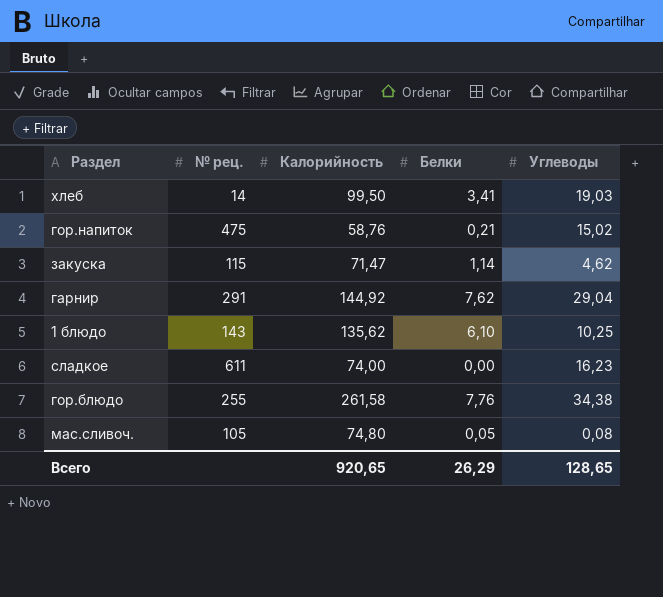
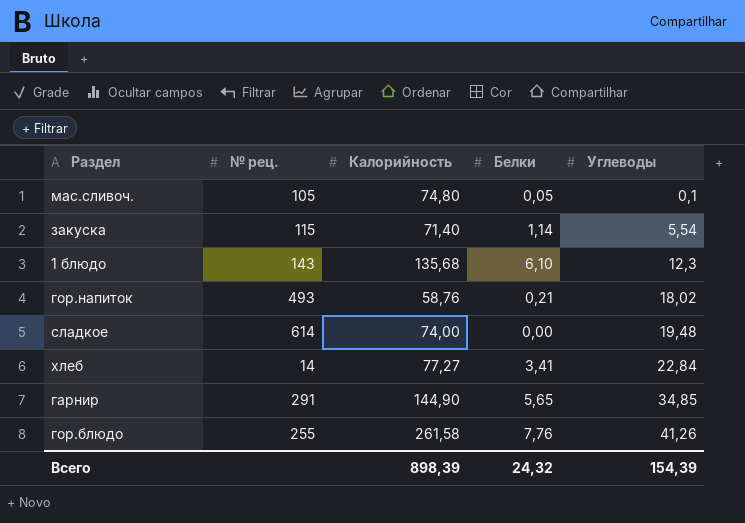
row order: none -> Углеводы ascending
мас.сливоч. | Углеводы: 0,08 -> 0,1
закуска | Калорийность: 71,47 -> 71,40
закуска | Углеводы: 4,62 -> 5,54
1 блюдо | Калорийность: 135,62 -> 135,68
1 блюдо | Углеводы: 10,25 -> 12,3
гор.напиток | № рец.: 475 -> 493
гор.напиток | Углеводы: 15,02 -> 18,02
сладкое | № рец.: 611 -> 614
сладкое | Углеводы: 16,23 -> 19,48
хлеб | Калорийность: 99,50 -> 77,27
хлеб | Углеводы: 19,03 -> 22,84
гарнир | Калорийность: 144,92 -> 144,90
гарнир | Белки: 7,62 -> 5,65
гарнир | Углеводы: 29,04 -> 34,85
гор.блюдо | Углеводы: 34,38 -> 41,26
Всего | Калорийность: 920,65 -> 898,39
Всего | Белки: 26,29 -> 24,32
Всего | Углеводы: 128,65 -> 154,39

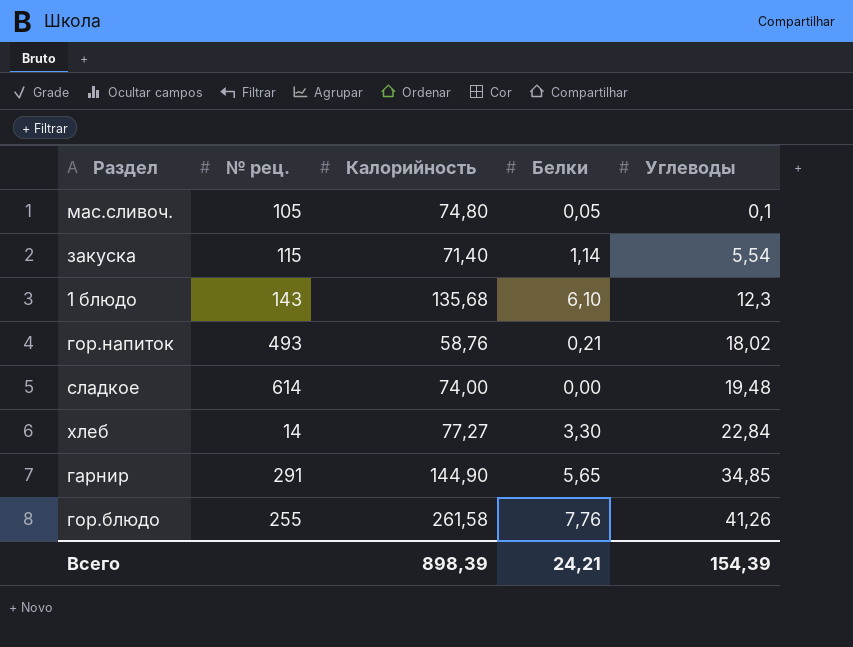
хлеб | Белки: 3,41 -> 3,30
Всего | Белки: 24,32 -> 24,21

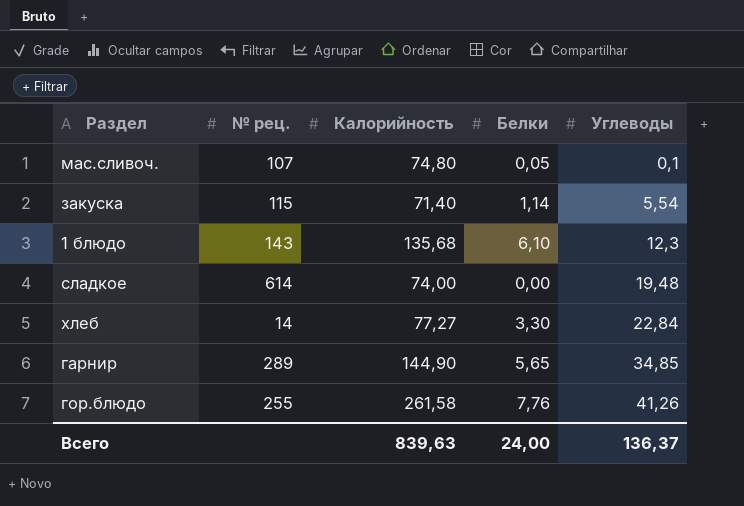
row гор.напиток: 493 | 58,76 | 0,21 | 18,02 -> none
мас.сливоч. | № рец.: 105 -> 107
гарнир | № рец.: 291 -> 289
Всего | Калорийность: 898,39 -> 839,63
Всего | Белки: 24,21 -> 24,00
Всего | Углеводы: 154,39 -> 136,37

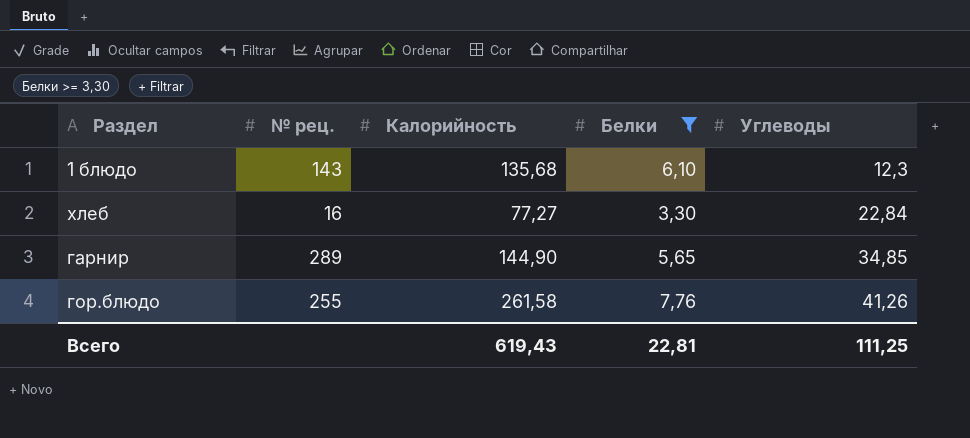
filter: none -> Белки >= 3,30
хлеб | № рец.: 14 -> 16
Всего | Калорийность: 839,63 -> 619,43
Всего | Белки: 24,00 -> 22,81
Всего | Углеводы: 136,37 -> 111,25

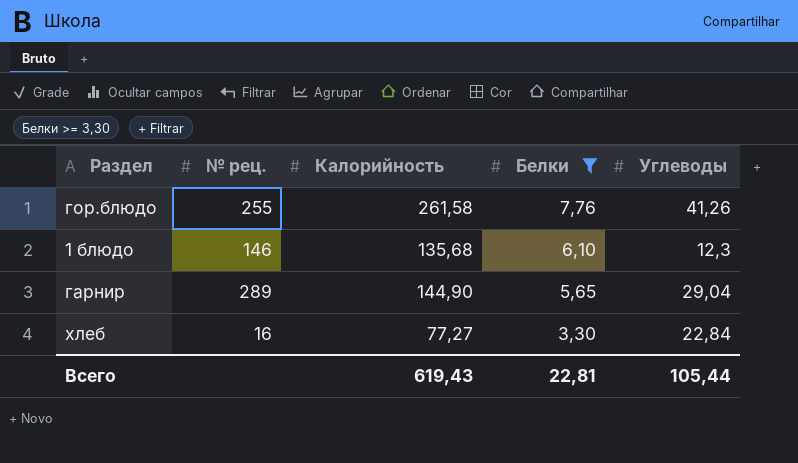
row order: Углеводы ascending -> Белки descending
1 блюдо | № рец.: 143 -> 146
гарнир | Углеводы: 34,85 -> 29,04
Всего | Углеводы: 111,25 -> 105,44

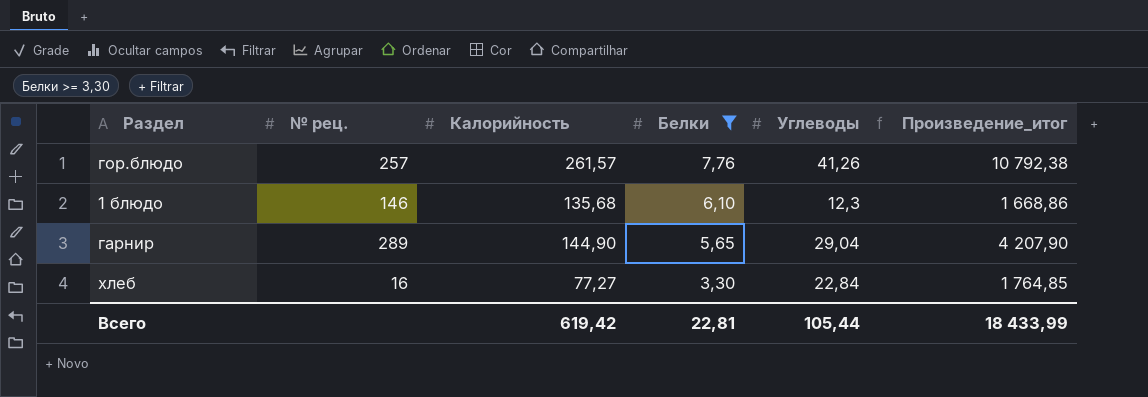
column Произведение_итог | formula: none -> [Калорийность] * [Углеводы]
гор.блюдо | № рец.: 255 -> 257
гор.блюдо | Калорийность: 261,58 -> 261,57
Всего | Калорийность: 619,43 -> 619,42

